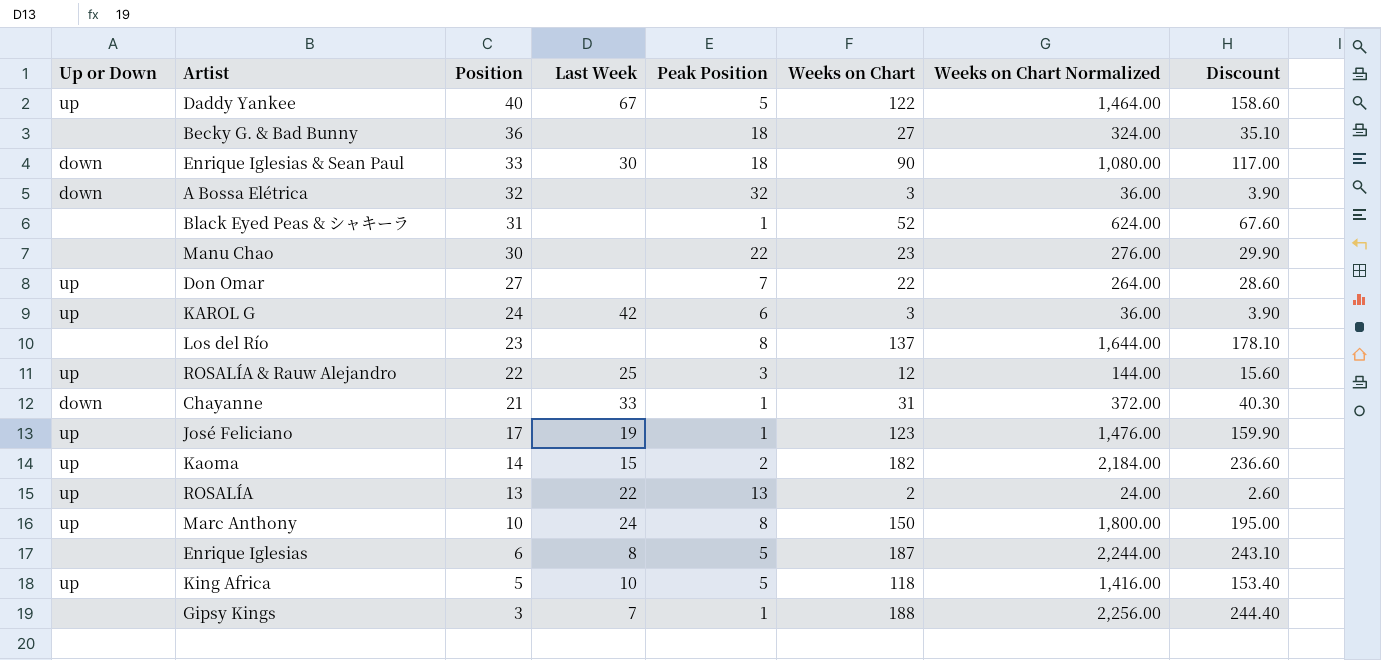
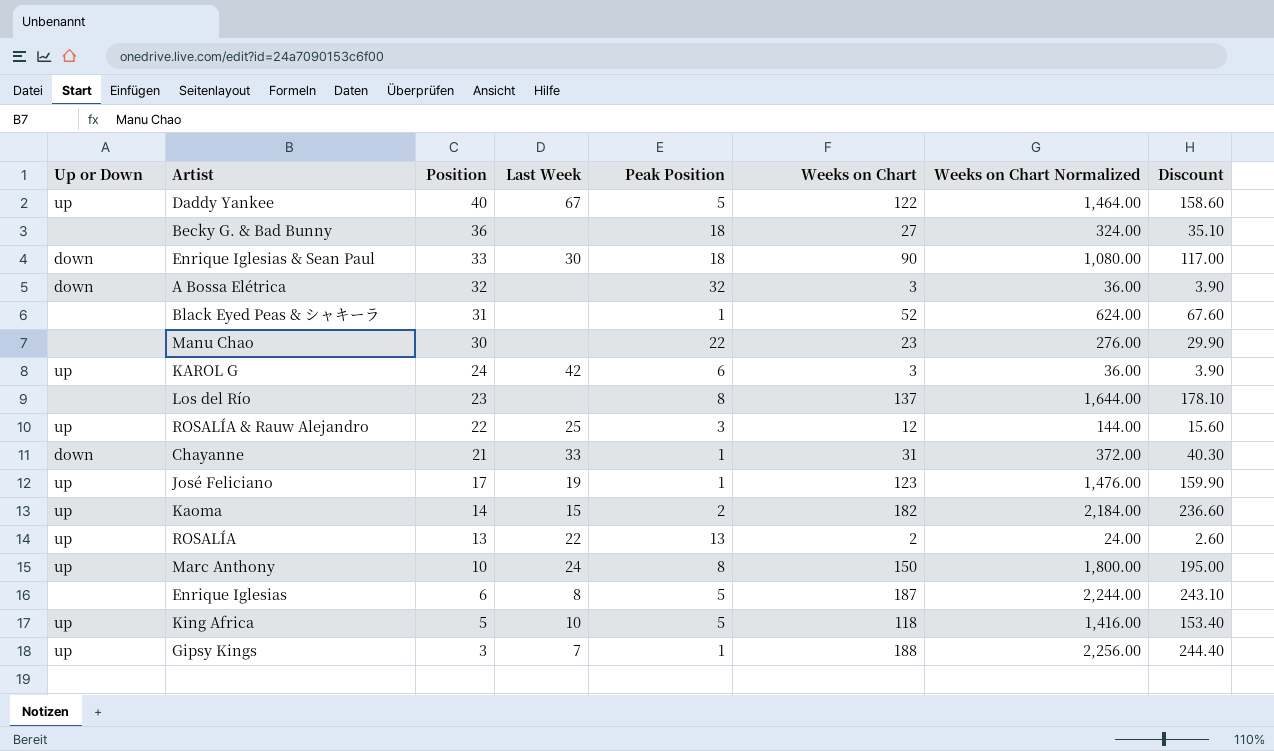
row Don Omar: up | 27 | none | 7 | 22 | 264.00 | 28.60 -> none
Gipsy Kings | Up or Down: none -> up

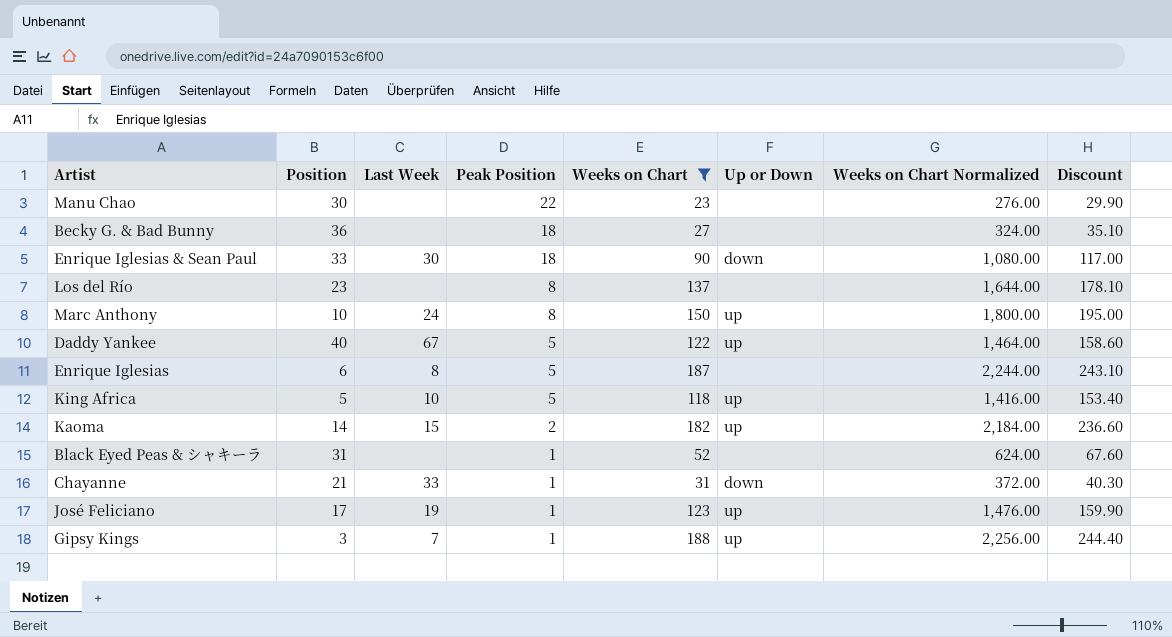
filter: none -> Weeks on Chart >= 23
row order: Position descending -> Peak Position descending
column Up or Down | position: 1 -> 6

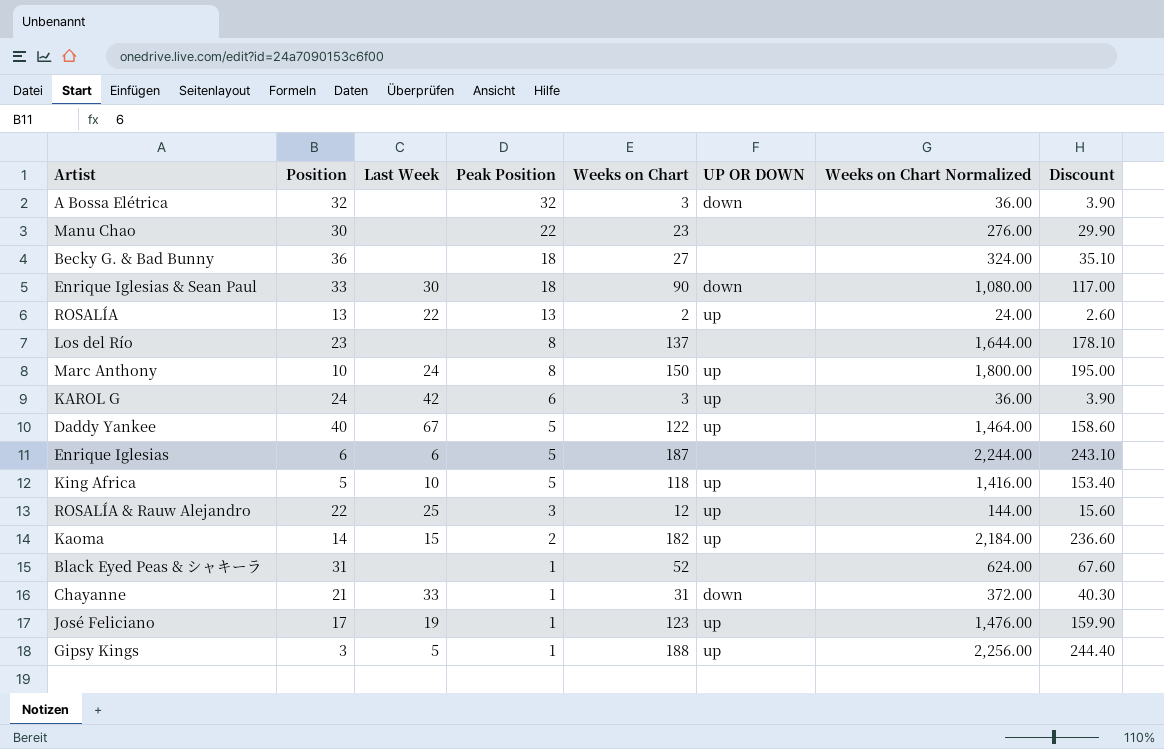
filter: Weeks on Chart >= 23 -> none
column name: Up or Down -> UP OR DOWN
Enrique Iglesias | Last Week: 8 -> 6
Gipsy Kings | Last Week: 7 -> 5

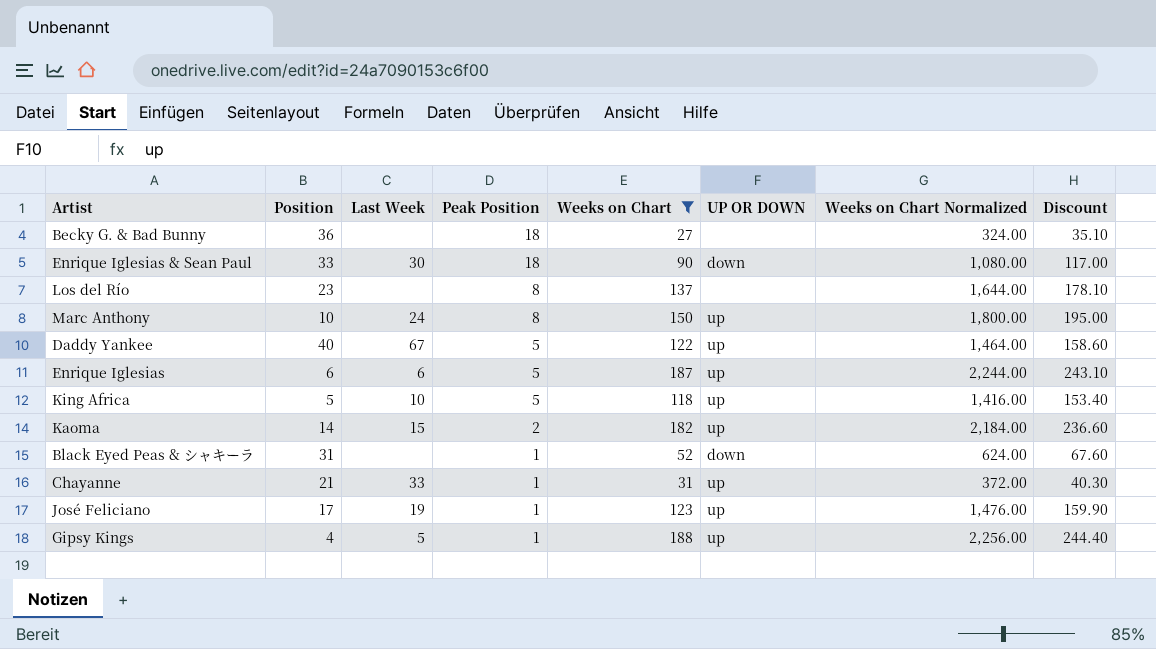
filter: none -> Weeks on Chart >= 27
Enrique Iglesias | UP OR DOWN: none -> up
Black Eyed Peas & シャキーラ | UP OR DOWN: none -> down
Chayanne | UP OR DOWN: down -> up
Gipsy Kings | Position: 3 -> 4

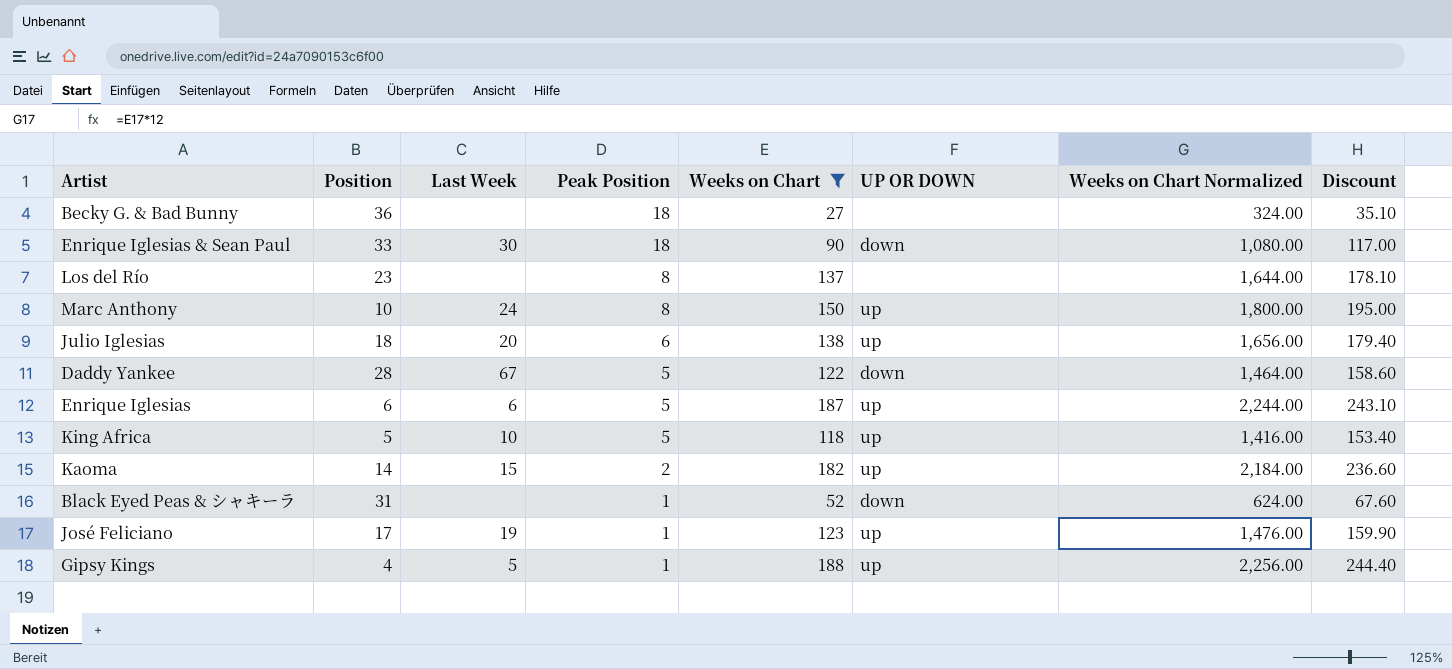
row Chayanne: 21 | 33 | 1 | 31 | up | 372.00 | 40.30 -> none
row Julio Iglesias: none -> 18 | 20 | 6 | 138 | up | 1,656.00 | 179.40
Daddy Yankee | Position: 40 -> 28
Daddy Yankee | UP OR DOWN: up -> down

